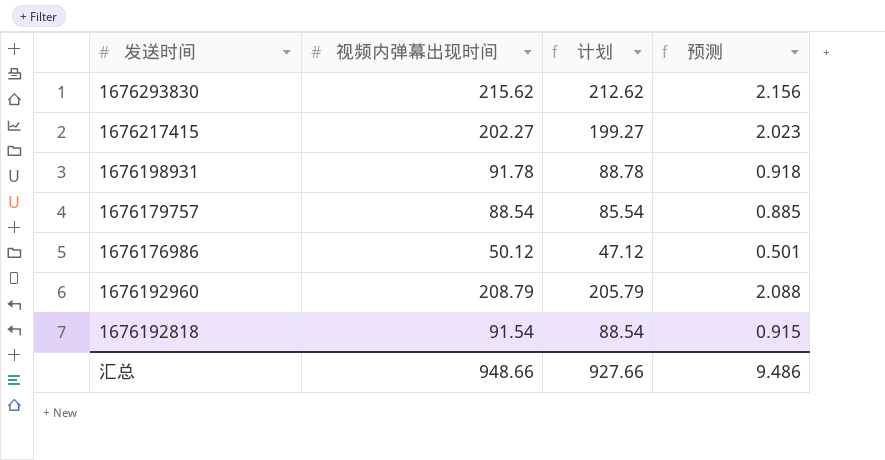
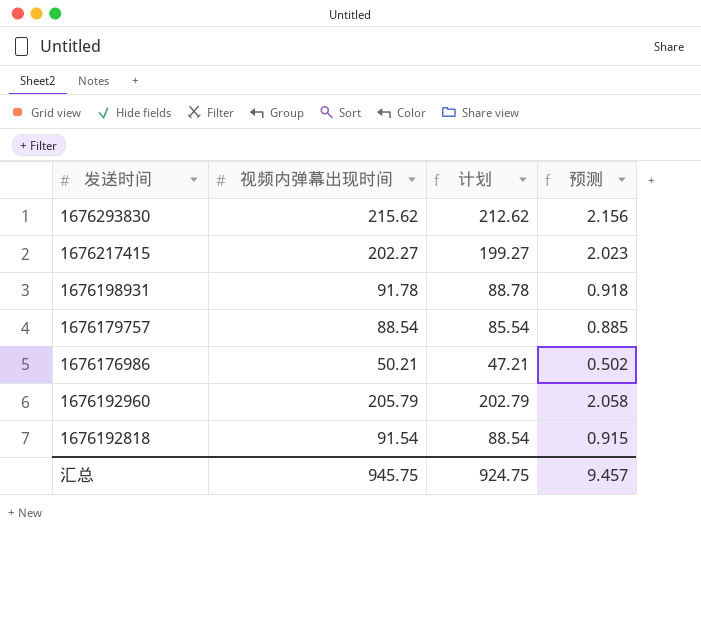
1676176986 | 视频内弹幕出现时间: 50.12 -> 50.21
1676176986 | 计划: 47.12 -> 47.21
1676176986 | 预测: 0.501 -> 0.502
1676192960 | 视频内弹幕出现时间: 208.79 -> 205.79
1676192960 | 计划: 205.79 -> 202.79
1676192960 | 预测: 2.088 -> 2.058
汇总 | 视频内弹幕出现时间: 948.66 -> 945.75
汇总 | 计划: 927.66 -> 924.75
汇总 | 预测: 9.486 -> 9.457

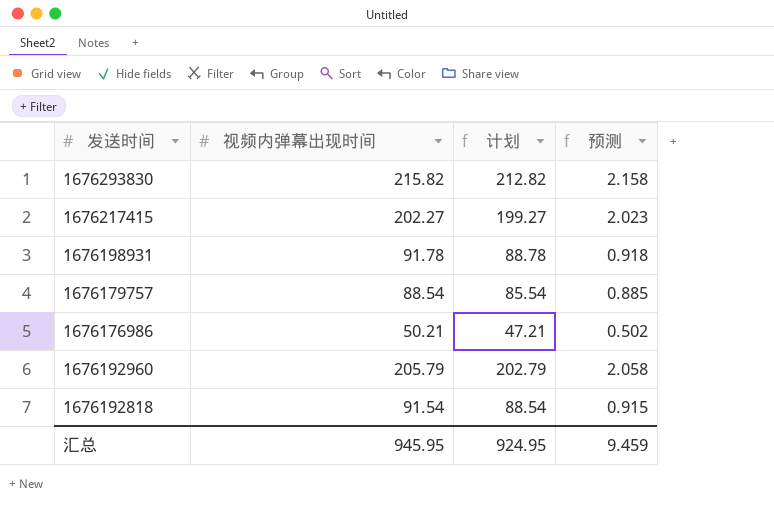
1676293830 | 视频内弹幕出现时间: 215.62 -> 215.82
1676293830 | 计划: 212.62 -> 212.82
1676293830 | 预测: 2.156 -> 2.158
汇总 | 视频内弹幕出现时间: 945.75 -> 945.95
汇总 | 计划: 924.75 -> 924.95
汇总 | 预测: 9.457 -> 9.459

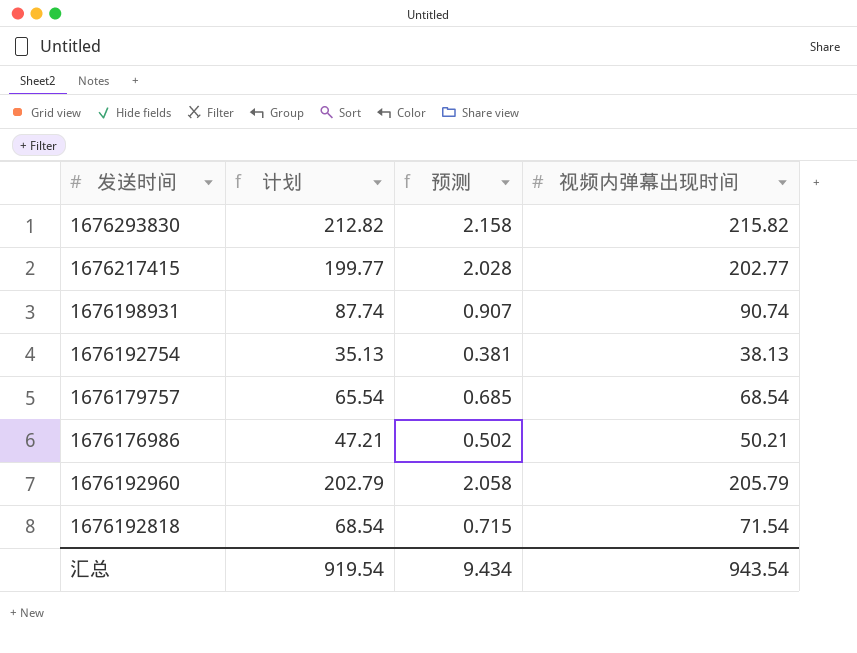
column 视频内弹幕出现时间 | position: 2 -> 4
1676217415 | 计划: 199.27 -> 199.77
1676217415 | 预测: 2.023 -> 2.028
1676217415 | 视频内弹幕出现时间: 202.27 -> 202.77
1676198931 | 计划: 88.78 -> 87.74
1676198931 | 预测: 0.918 -> 0.907
1676198931 | 视频内弹幕出现时间: 91.78 -> 90.74
row 1676192754: none -> 35.13 | 0.381 | 38.13
1676179757 | 计划: 85.54 -> 65.54
1676179757 | 预测: 0.885 -> 0.685
1676179757 | 视频内弹幕出现时间: 88.54 -> 68.54
1676192818 | 计划: 88.54 -> 68.54
1676192818 | 预测: 0.915 -> 0.715
1676192818 | 视频内弹幕出现时间: 91.54 -> 71.54
汇总 | 计划: 924.95 -> 919.54
汇总 | 预测: 9.459 -> 9.434
汇总 | 视频内弹幕出现时间: 945.95 -> 943.54

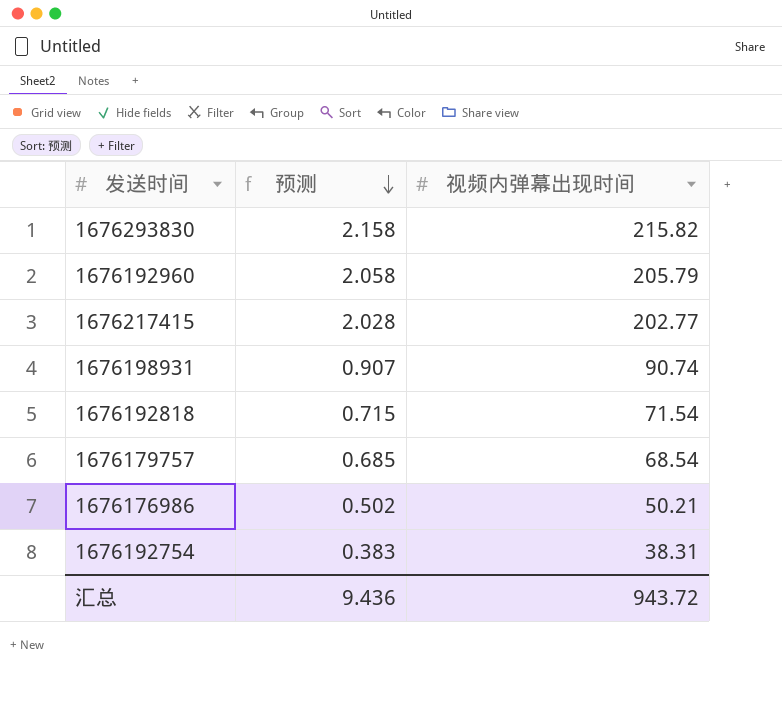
row order: none -> 预测 descending
column 计划 | formula: [视频内弹幕出现时间] - 3 -> none
1676192754 | 预测: 0.381 -> 0.383
1676192754 | 视频内弹幕出现时间: 38.13 -> 38.31
汇总 | 预测: 9.434 -> 9.436
汇总 | 视频内弹幕出现时间: 943.54 -> 943.72

